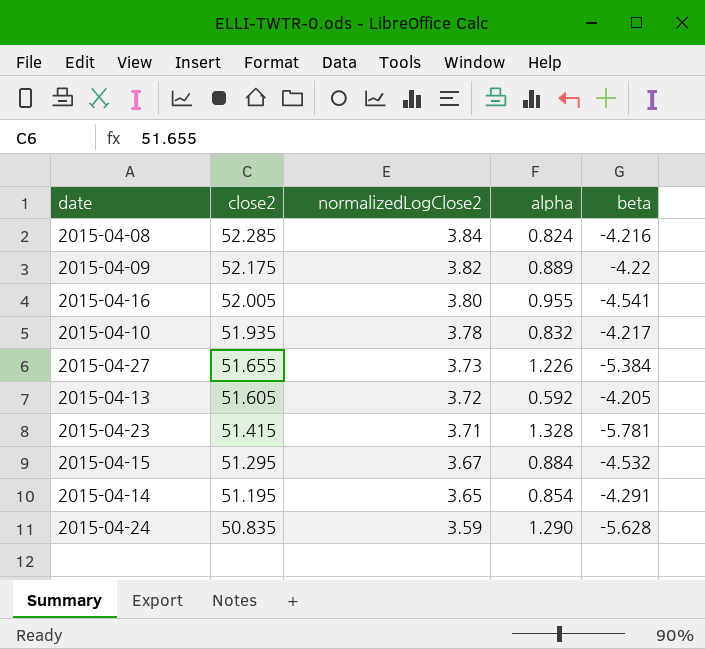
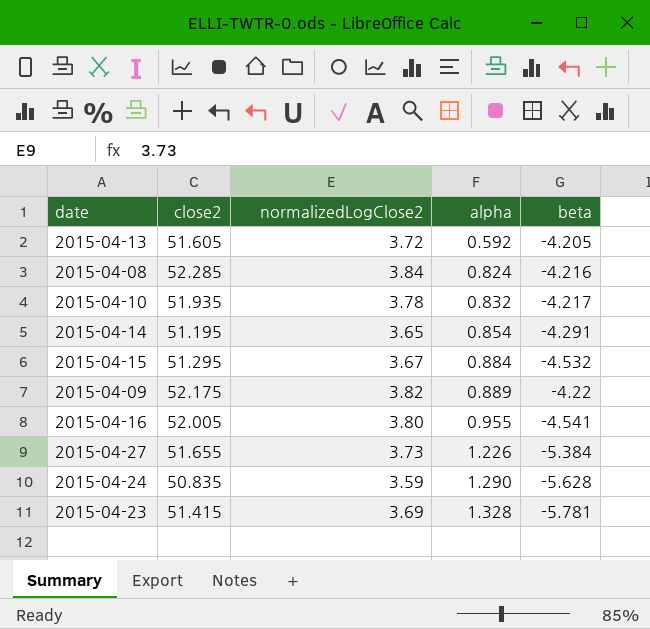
row order: close2 descending -> alpha ascending
2015-04-23 | normalizedLogClose2: 3.71 -> 3.69

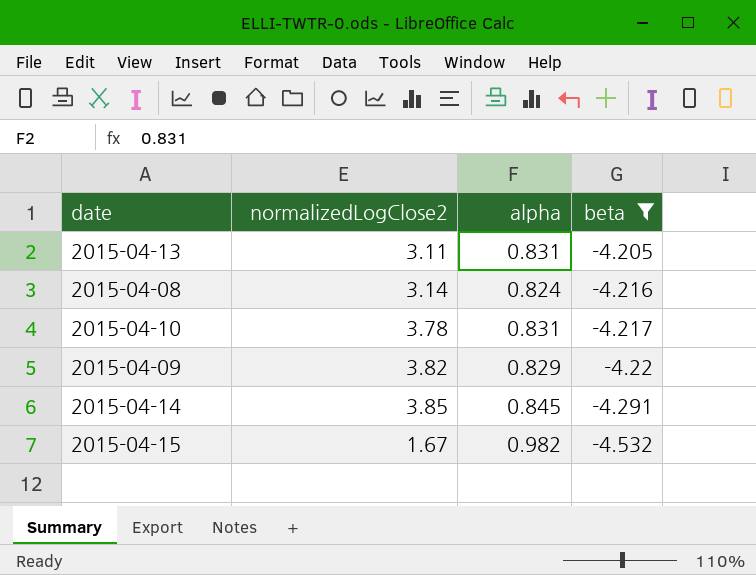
filter: none -> beta >= -4.532
row order: alpha ascending -> beta descending
column close2 | position: 2 -> none
2015-04-13 | normalizedLogClose2: 3.72 -> 3.11
2015-04-13 | alpha: 0.592 -> 0.831
2015-04-08 | normalizedLogClose2: 3.84 -> 3.14
2015-04-10 | alpha: 0.832 -> 0.831
2015-04-09 | alpha: 0.889 -> 0.829
2015-04-14 | normalizedLogClose2: 3.65 -> 3.85
2015-04-14 | alpha: 0.854 -> 0.845
2015-04-15 | normalizedLogClose2: 3.67 -> 1.67
2015-04-15 | alpha: 0.884 -> 0.982

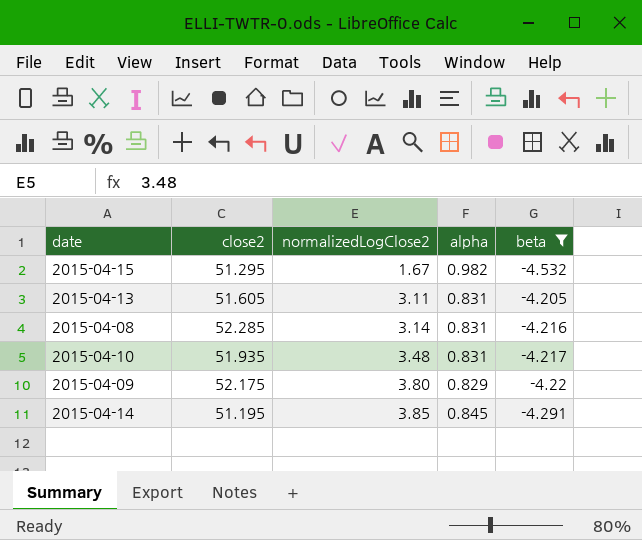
row order: beta descending -> normalizedLogClose2 ascending
column close2 | position: none -> 2
2015-04-08 | alpha: 0.824 -> 0.831
2015-04-10 | normalizedLogClose2: 3.78 -> 3.48
2015-04-09 | normalizedLogClose2: 3.82 -> 3.80

